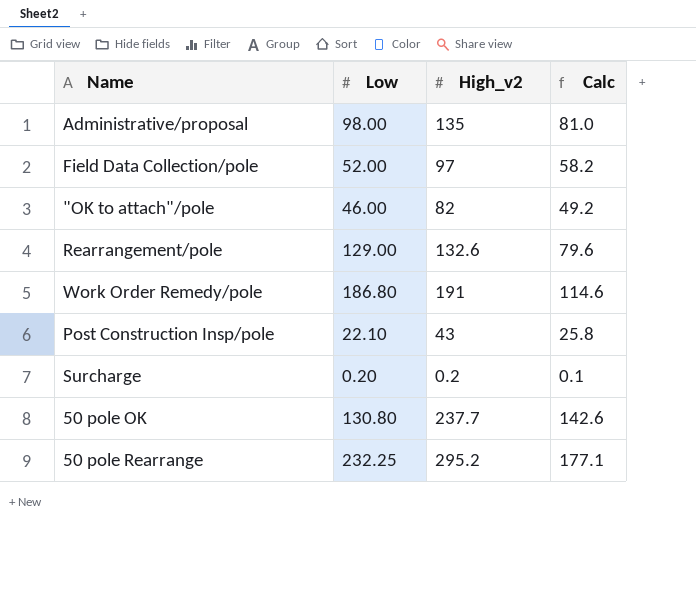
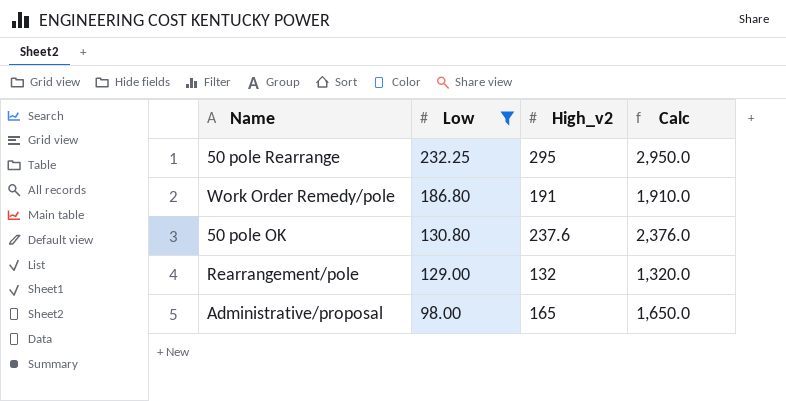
filter: none -> Low >= 98.00
row order: none -> Low descending
column Calc | formula: [High_v2] * 0.6 -> [High_v2] * 10
50 pole Rearrange | High_v2: 295.2 -> 295
50 pole OK | High_v2: 237.7 -> 237.6
Rearrangement/pole | High_v2: 132.6 -> 132
Administrative/proposal | High_v2: 135 -> 165

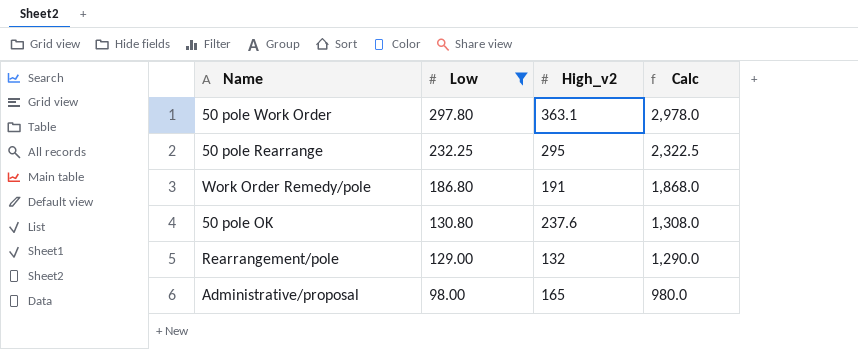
column Calc | formula: [High_v2] * 10 -> [Low] * 10
row 50 pole Work Order: none -> 297.80 | 363.1 | 2,978.0

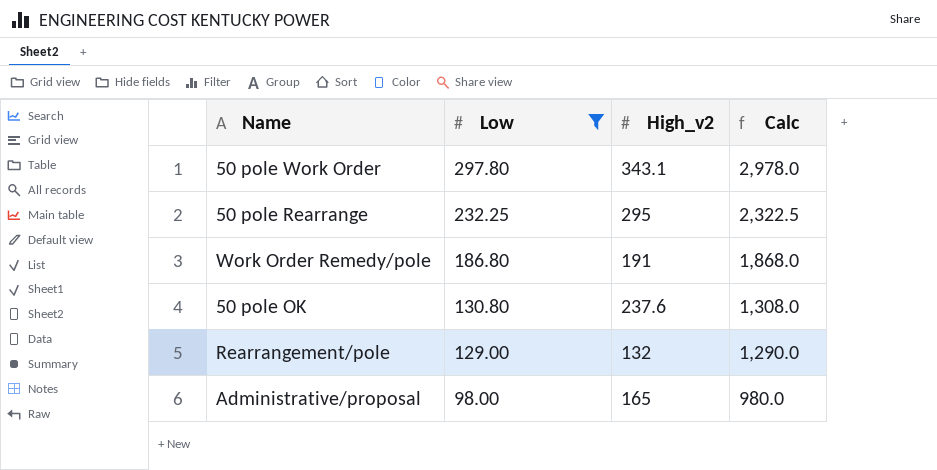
50 pole Work Order | High_v2: 363.1 -> 343.1

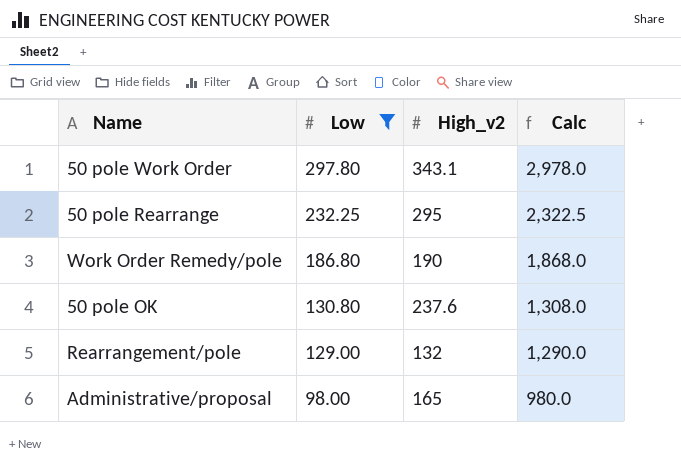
Work Order Remedy/pole | High_v2: 191 -> 190

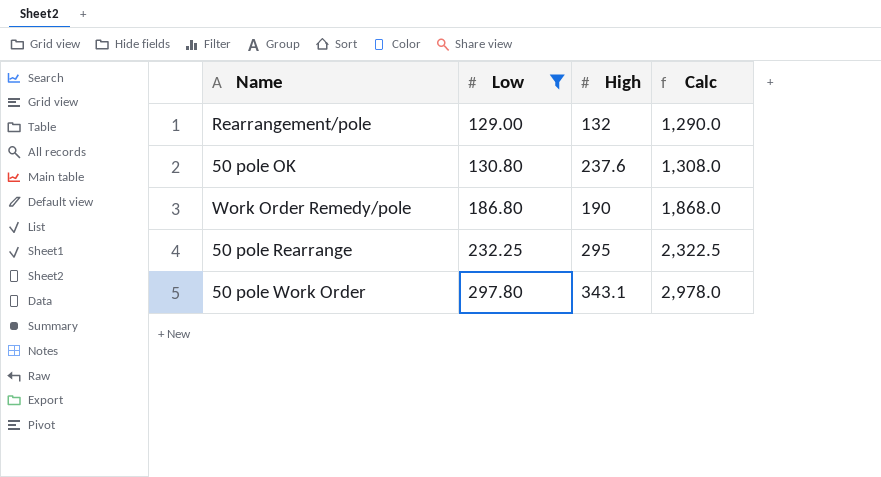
row order: Low descending -> Low ascending
column name: High_v2 -> High
row Administrative/proposal: 98.00 | 165 | 980.0 -> none

